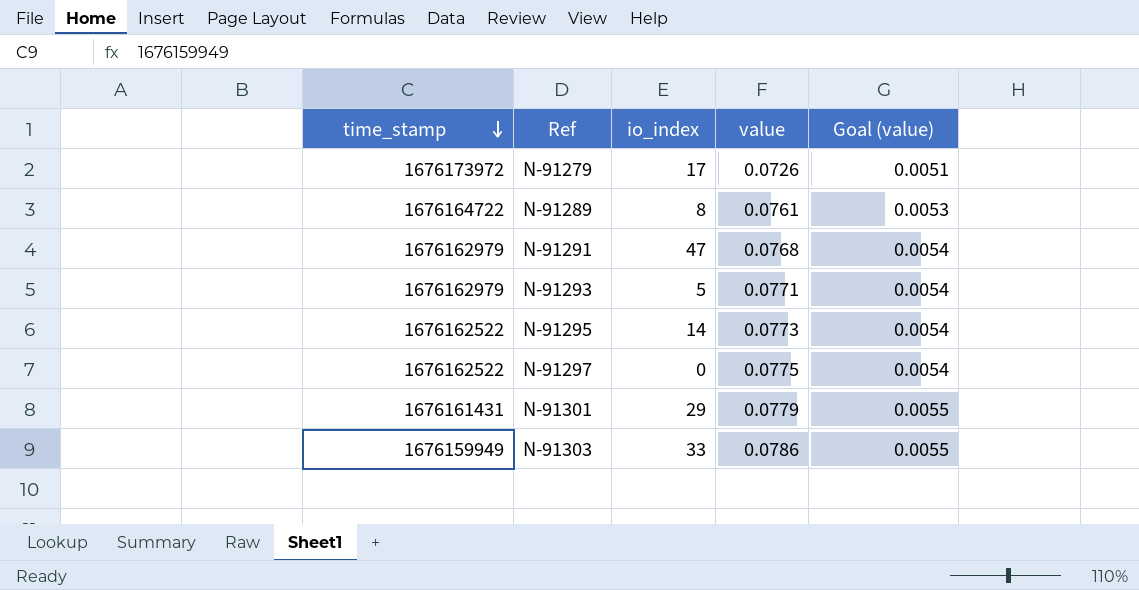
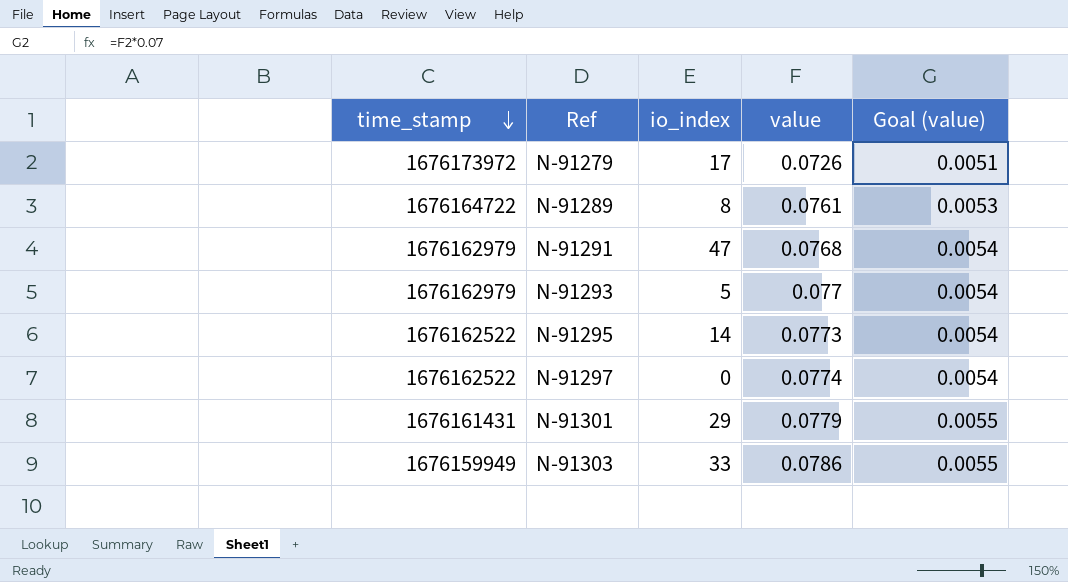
N-91293 | value: 0.0771 -> 0.077
N-91297 | value: 0.0775 -> 0.0774

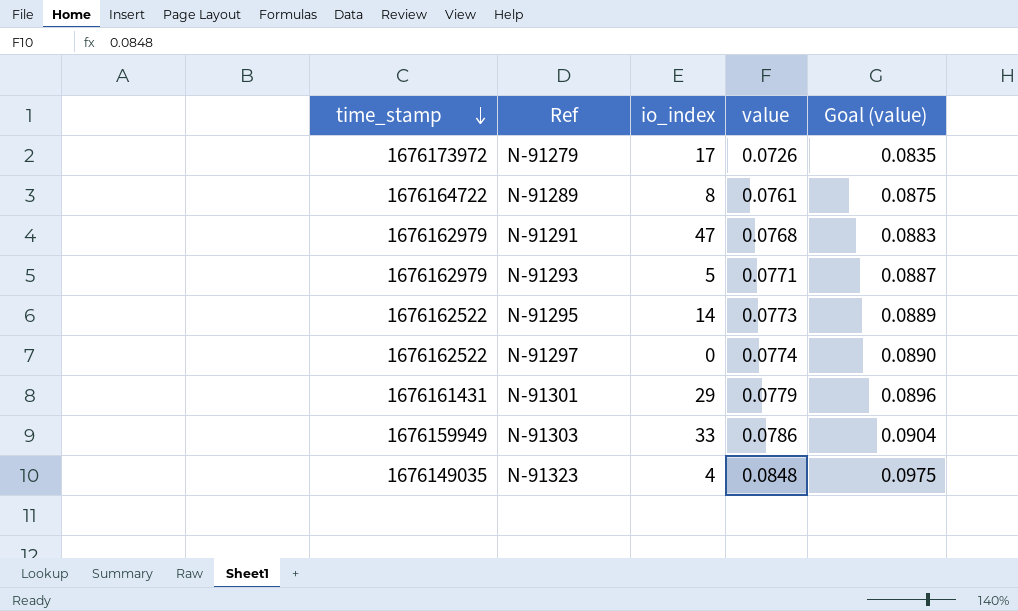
column Goal (value) | formula: [value] * 0.07 -> [value] * 1.15
N-91293 | value: 0.077 -> 0.0771
row N-91323: none -> 1676149035 | 4 | 0.0848 | 0.0975

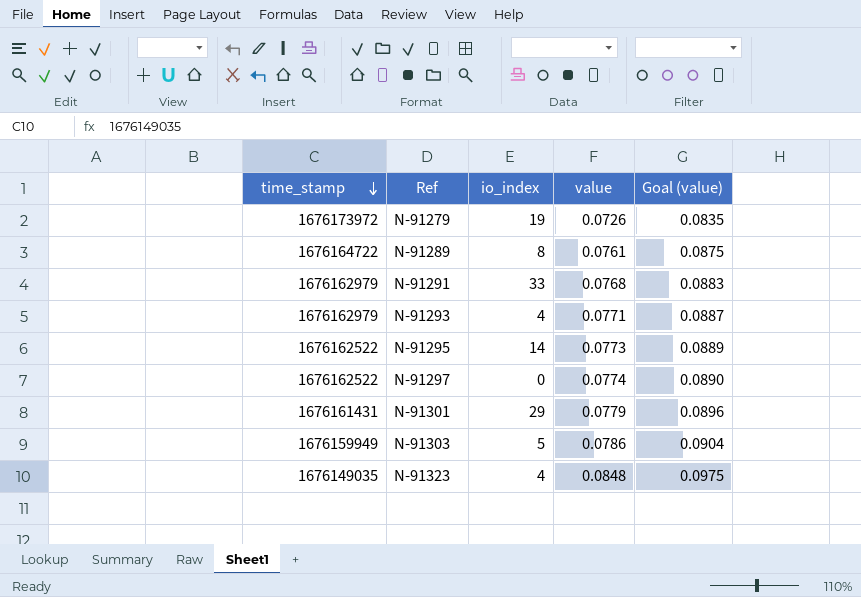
N-91279 | io_index: 17 -> 19
N-91291 | io_index: 47 -> 33
N-91293 | io_index: 5 -> 4
N-91303 | io_index: 33 -> 5

